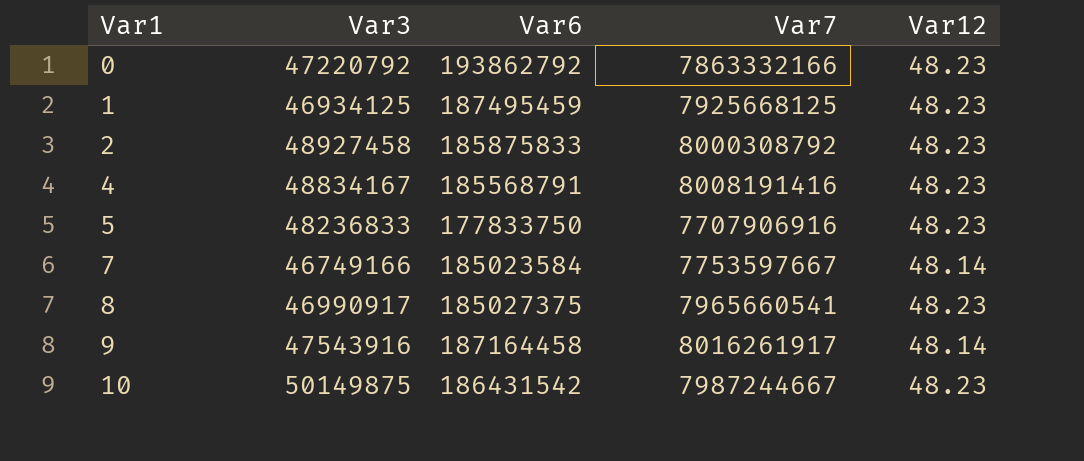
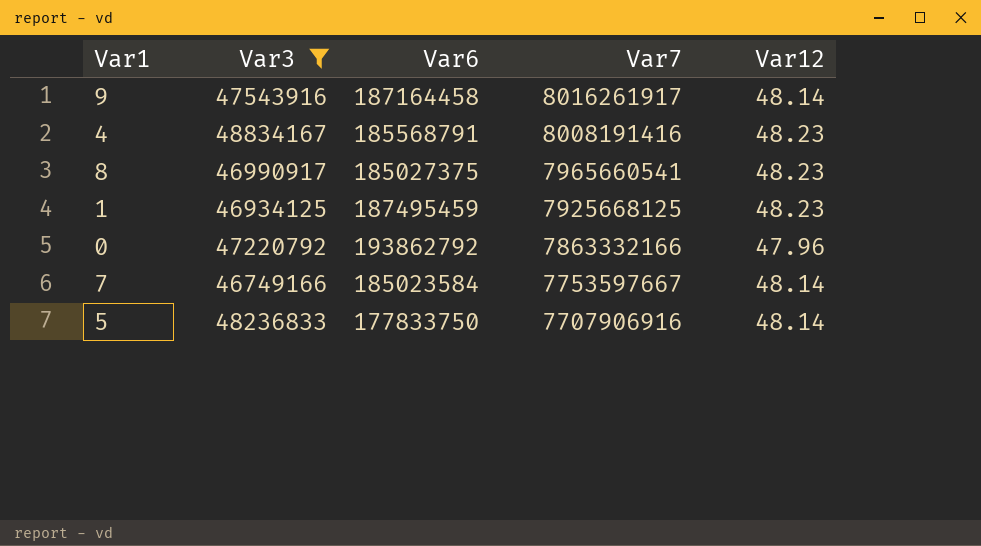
filter: none -> Var3 <= 48834167
row order: Var1 ascending -> Var7 descending
0 | Var12: 48.23 -> 47.96
5 | Var12: 48.23 -> 48.14

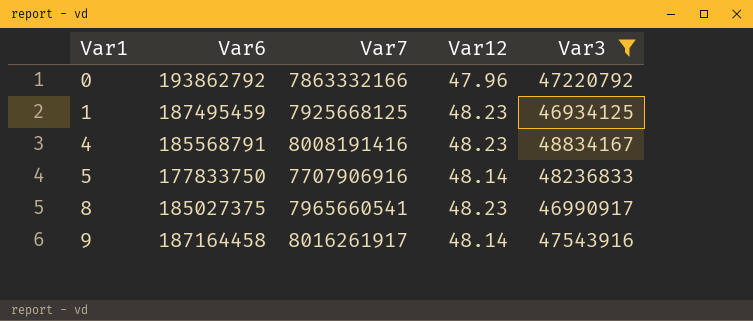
row order: Var7 descending -> Var1 ascending
column Var3 | position: 2 -> 5
row 7: 46749166 | 185023584 | 7753597667 | 48.14 -> none

